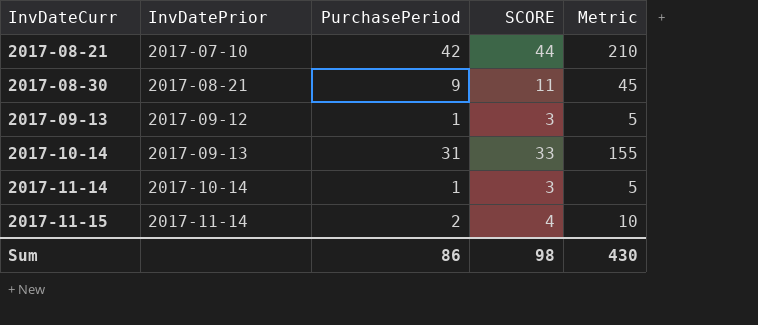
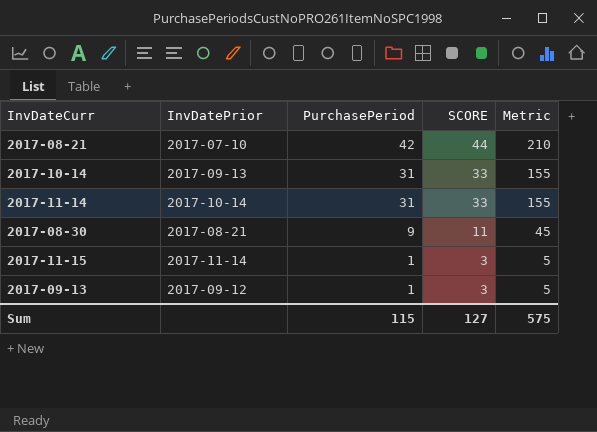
row order: InvDateCurr ascending -> PurchasePeriod descending
2017-11-14 | PurchasePeriod: 1 -> 31
2017-11-14 | SCORE: 3 -> 33
2017-11-14 | Metric: 5 -> 155
2017-11-15 | PurchasePeriod: 2 -> 1
2017-11-15 | SCORE: 4 -> 3
2017-11-15 | Metric: 10 -> 5
Sum | PurchasePeriod: 86 -> 115
Sum | SCORE: 98 -> 127
Sum | Metric: 430 -> 575

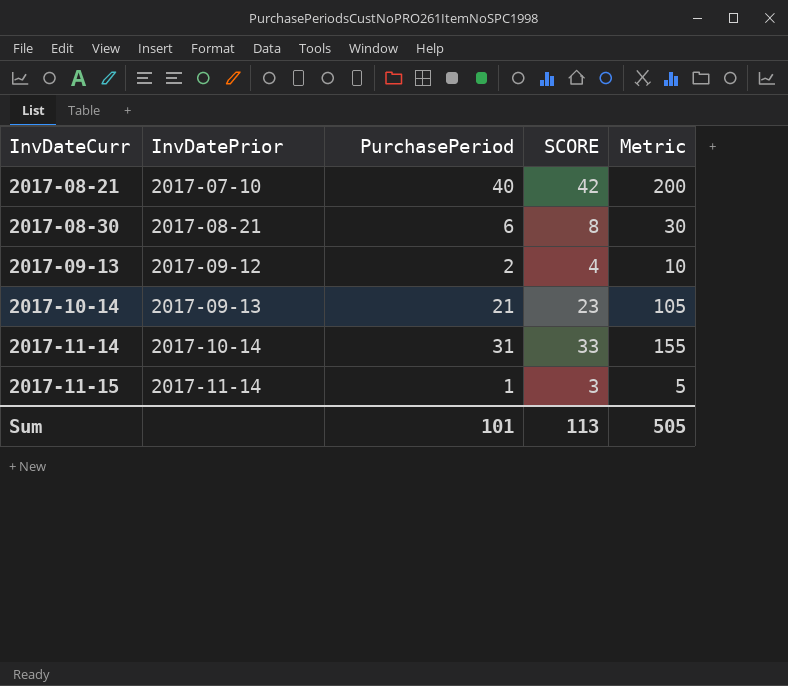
row order: PurchasePeriod descending -> InvDateCurr ascending
2017-08-21 | PurchasePeriod: 42 -> 40
2017-08-21 | SCORE: 44 -> 42
2017-08-21 | Metric: 210 -> 200
2017-08-30 | PurchasePeriod: 9 -> 6
2017-08-30 | SCORE: 11 -> 8
2017-08-30 | Metric: 45 -> 30
2017-09-13 | PurchasePeriod: 1 -> 2
2017-09-13 | SCORE: 3 -> 4
2017-09-13 | Metric: 5 -> 10
2017-10-14 | PurchasePeriod: 31 -> 21
2017-10-14 | SCORE: 33 -> 23
2017-10-14 | Metric: 155 -> 105
Sum | PurchasePeriod: 115 -> 101
Sum | SCORE: 127 -> 113
Sum | Metric: 575 -> 505

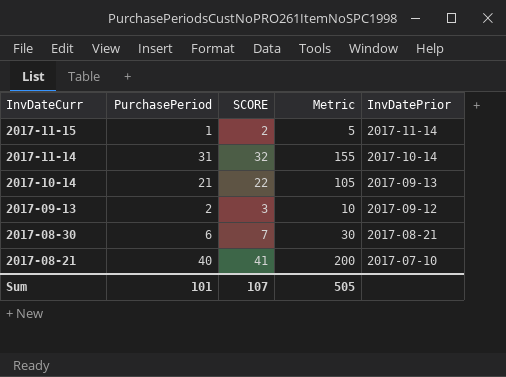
row order: InvDateCurr ascending -> InvDateCurr descending
column SCORE | formula: [PurchasePeriod] + 2 -> [PurchasePeriod] + 1
column InvDatePrior | position: 2 -> 5
Sum | SCORE: 113 -> 107

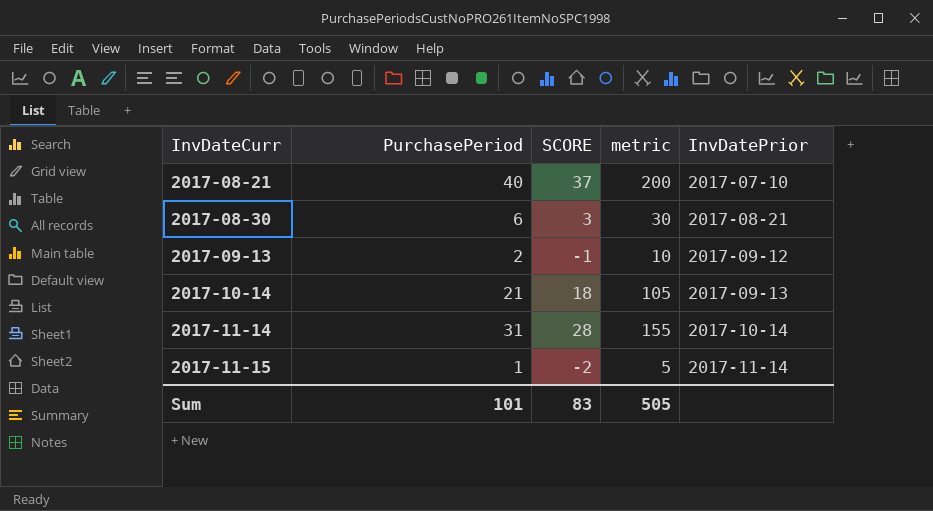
row order: InvDateCurr descending -> InvDateCurr ascending
column SCORE | formula: [PurchasePeriod] + 1 -> [PurchasePeriod] - 3
column name: Metric -> metric
Sum | SCORE: 107 -> 83

